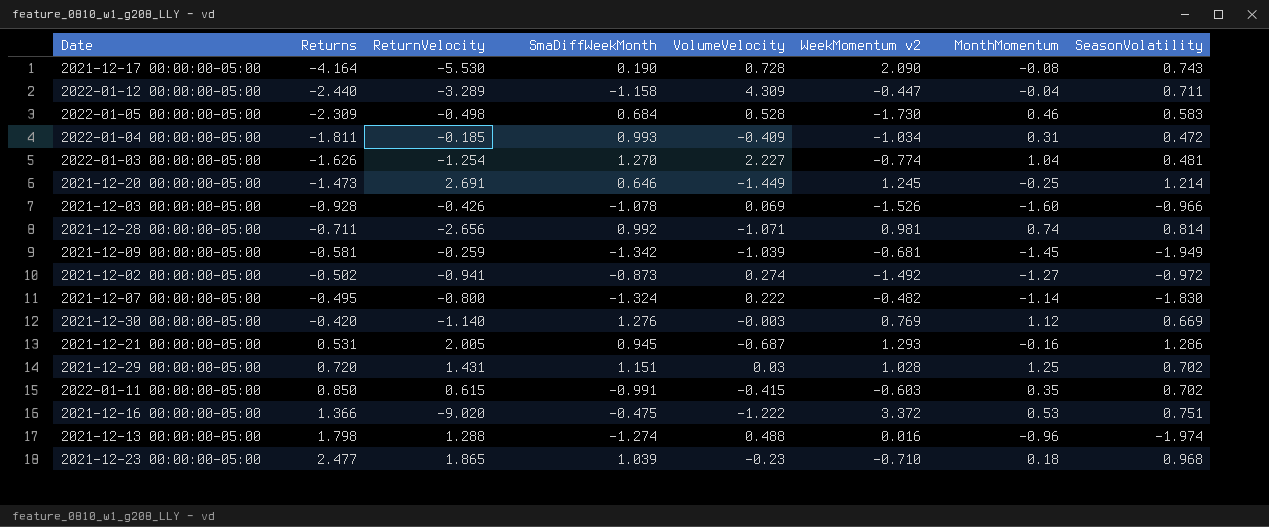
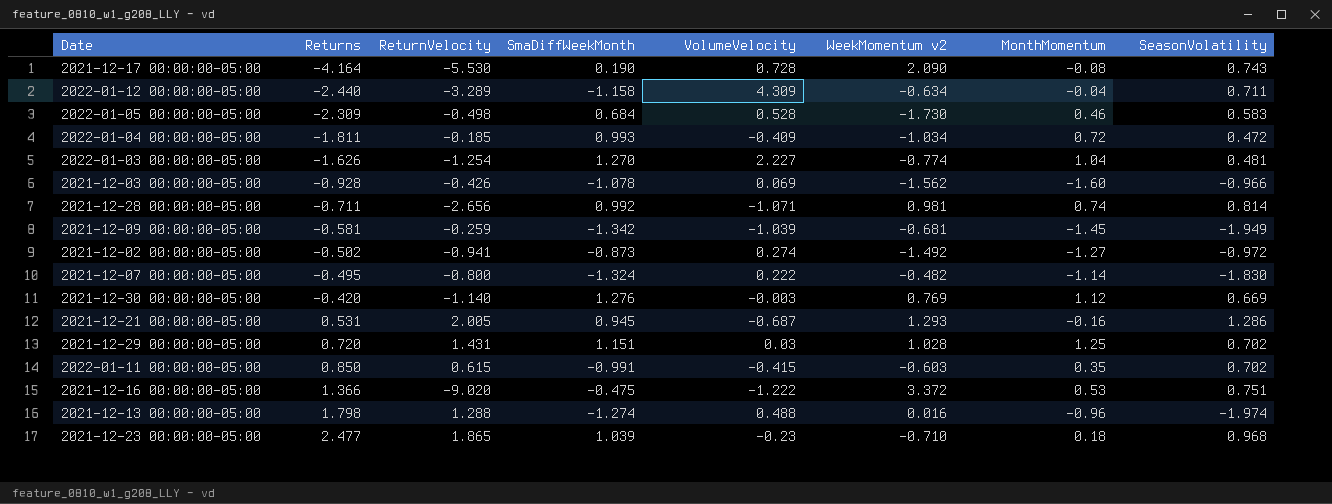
row 2021-12-20 00:00:00-05:00: -1.473 | 2.691 | 0.646 | -1.449 | 1.245 | -0.25 | 1.214 -> none
2022-01-12 00:00:00-05:00 | WeekMomentum v2: -0.447 -> -0.634
2022-01-04 00:00:00-05:00 | MonthMomentum: 0.31 -> 0.72
2021-12-03 00:00:00-05:00 | WeekMomentum v2: -1.526 -> -1.562

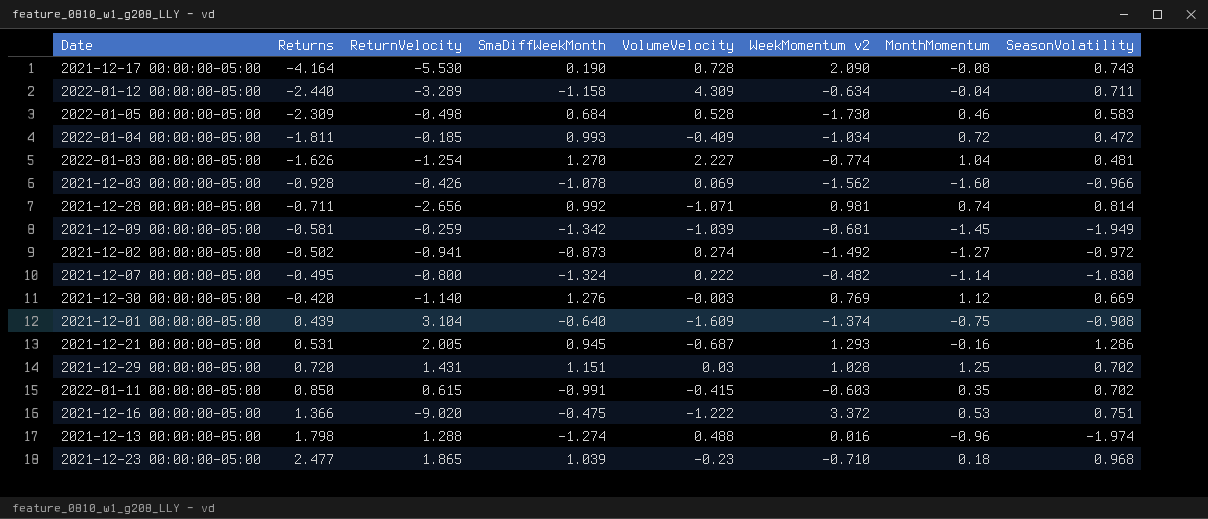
row 2021-12-01 00:00:00-05:00: none -> 0.439 | 3.104 | -0.640 | -1.609 | -1.374 | -0.75 | -0.908

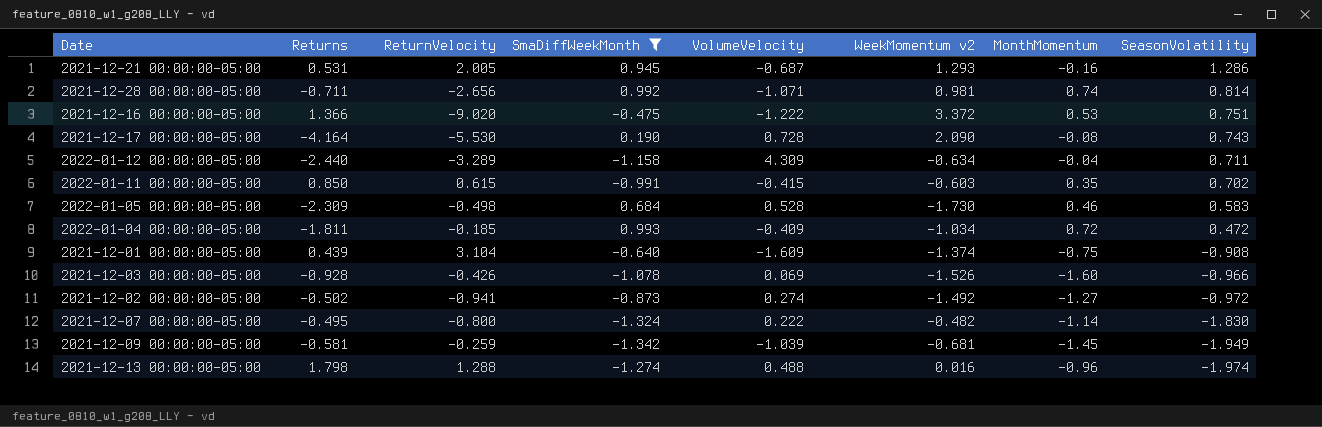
filter: none -> SmaDiffWeekMonth <= 0.993
row order: Returns ascending -> SeasonVolatility descending
2021-12-03 00:00:00-05:00 | WeekMomentum v2: -1.562 -> -1.526

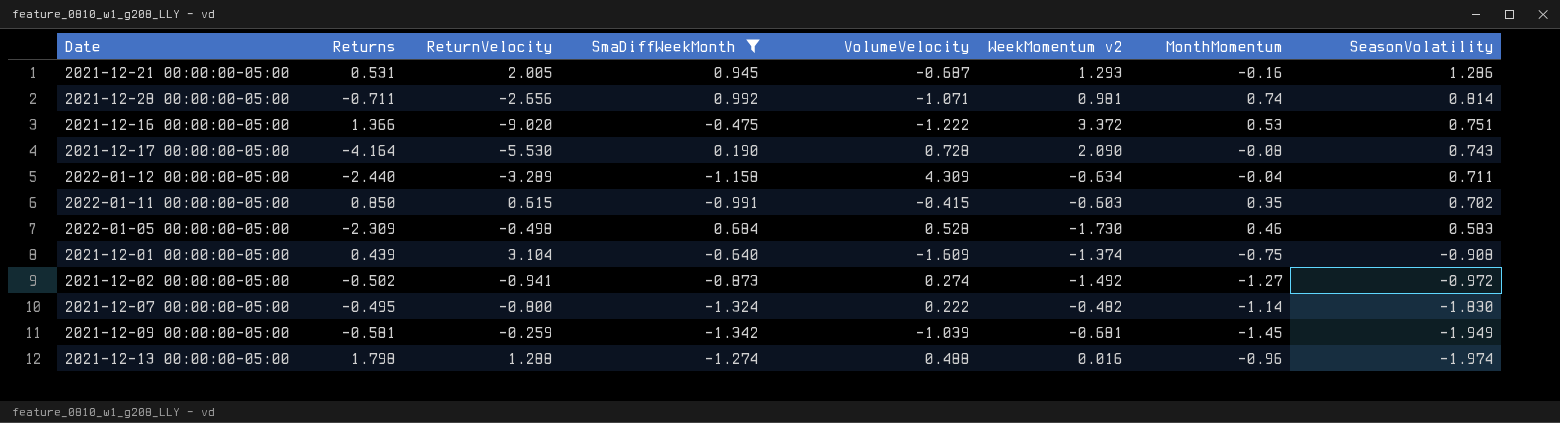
row 2022-01-04 00:00:00-05:00: -1.811 | -0.185 | 0.993 | -0.409 | -1.034 | 0.72 | 0.472 -> none
row 2021-12-03 00:00:00-05:00: -0.928 | -0.426 | -1.078 | 0.069 | -1.526 | -1.60 | -0.966 -> none

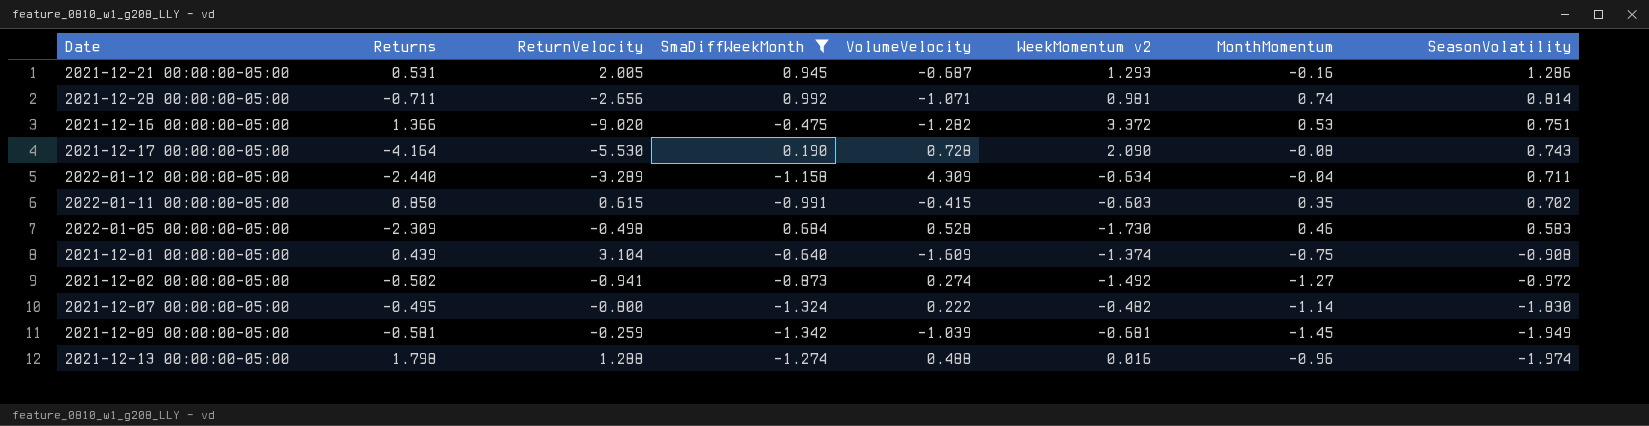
2021-12-16 00:00:00-05:00 | VolumeVelocity: -1.222 -> -1.282

